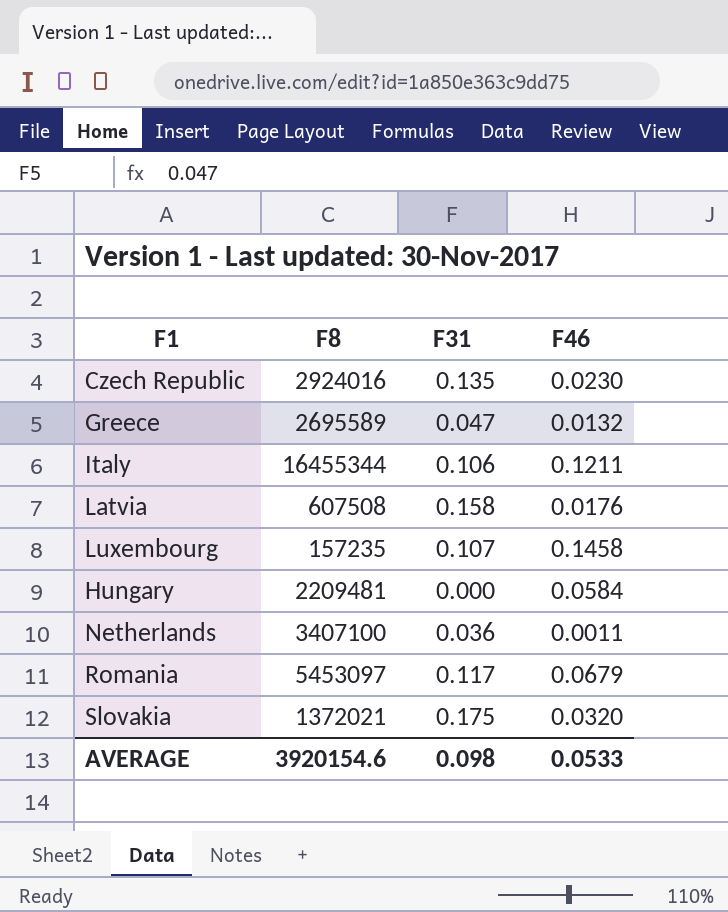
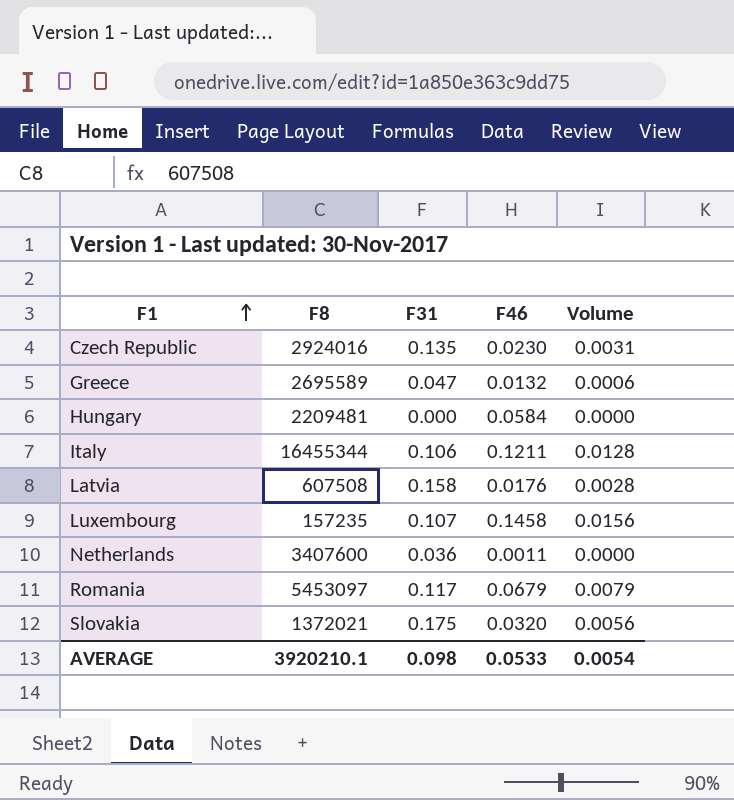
row order: none -> F1 ascending
column Volume | formula: none -> [F31] * [F46]
Netherlands | F8: 3407100 -> 3407600
AVERAGE | F8: 3920154.6 -> 3920210.1

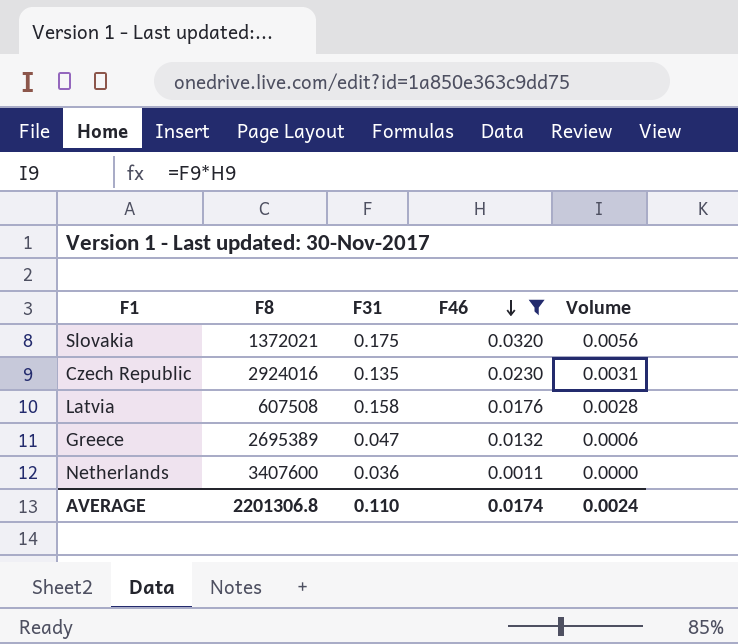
filter: none -> F46 <= 0.0320
row order: F1 ascending -> F46 descending
Greece | F8: 2695589 -> 2695389
AVERAGE | F8: 3920210.1 -> 2201306.8
AVERAGE | F31: 0.098 -> 0.110
AVERAGE | F46: 0.0533 -> 0.0174
AVERAGE | Volume: 0.0054 -> 0.0024

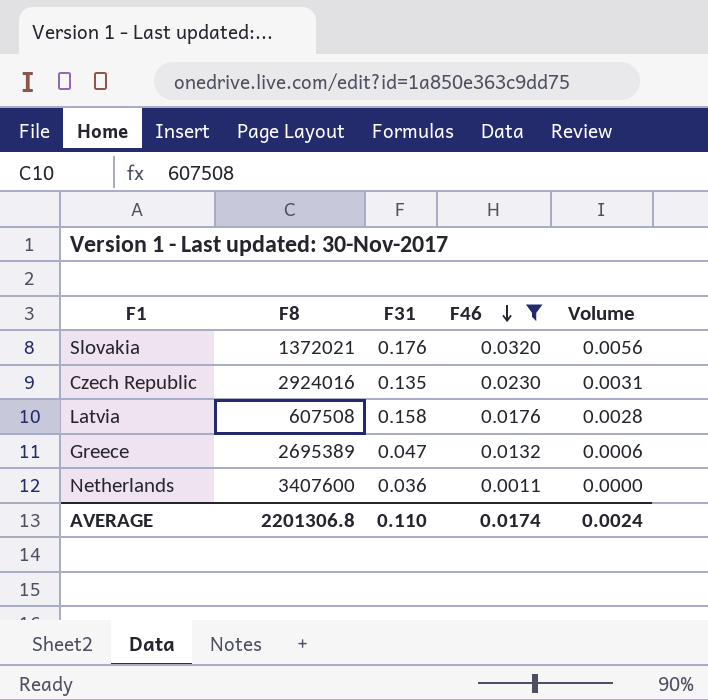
Slovakia | F31: 0.175 -> 0.176

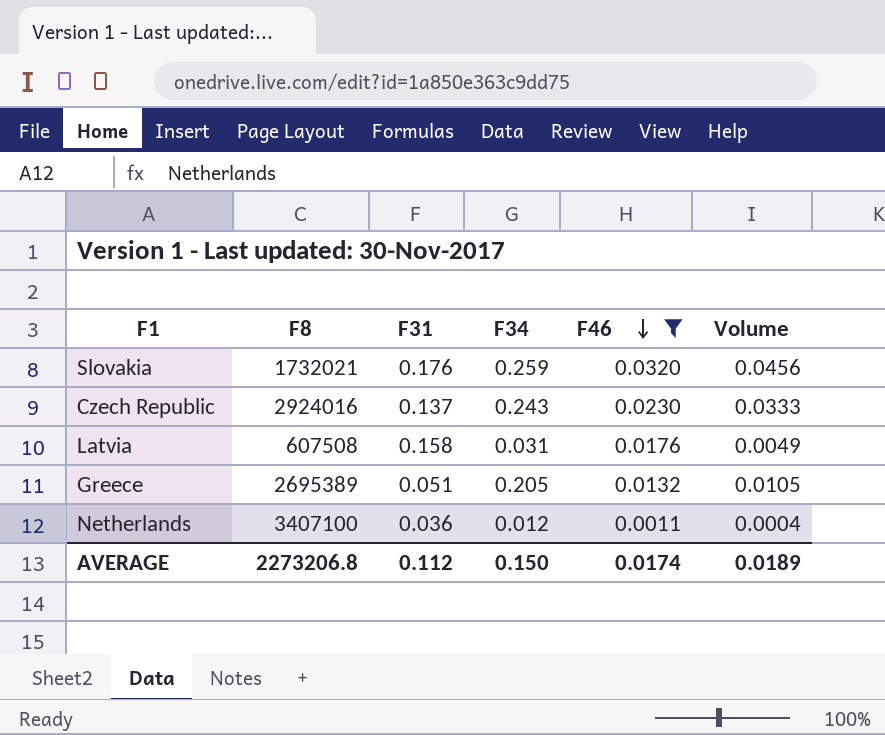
column F34 | position: none -> 4
column Volume | formula: [F31] * [F46] -> [F31] * [F34]
Slovakia | F8: 1372021 -> 1732021
Czech Republic | F31: 0.135 -> 0.137
Greece | F31: 0.047 -> 0.051
Netherlands | F8: 3407600 -> 3407100
AVERAGE | F8: 2201306.8 -> 2273206.8
AVERAGE | F31: 0.110 -> 0.112
AVERAGE | Volume: 0.0024 -> 0.0189

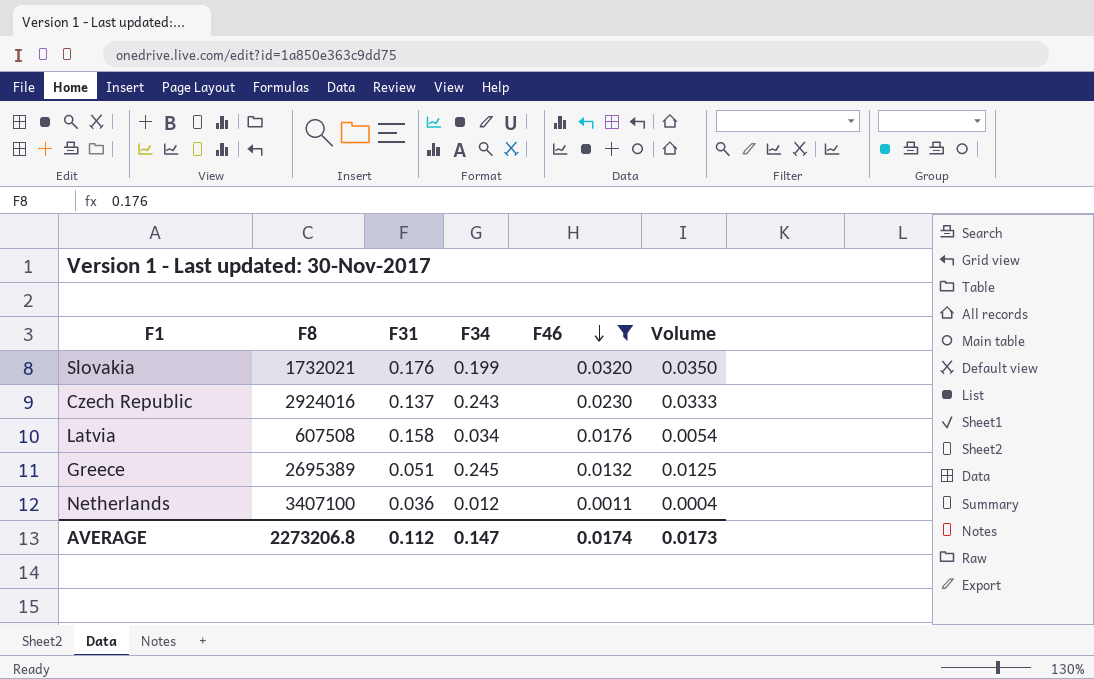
Slovakia | F34: 0.259 -> 0.199
Slovakia | Volume: 0.0456 -> 0.0350
Latvia | F34: 0.031 -> 0.034
Latvia | Volume: 0.0049 -> 0.0054
Greece | F34: 0.205 -> 0.245
Greece | Volume: 0.0105 -> 0.0125
AVERAGE | F34: 0.150 -> 0.147
AVERAGE | Volume: 0.0189 -> 0.0173

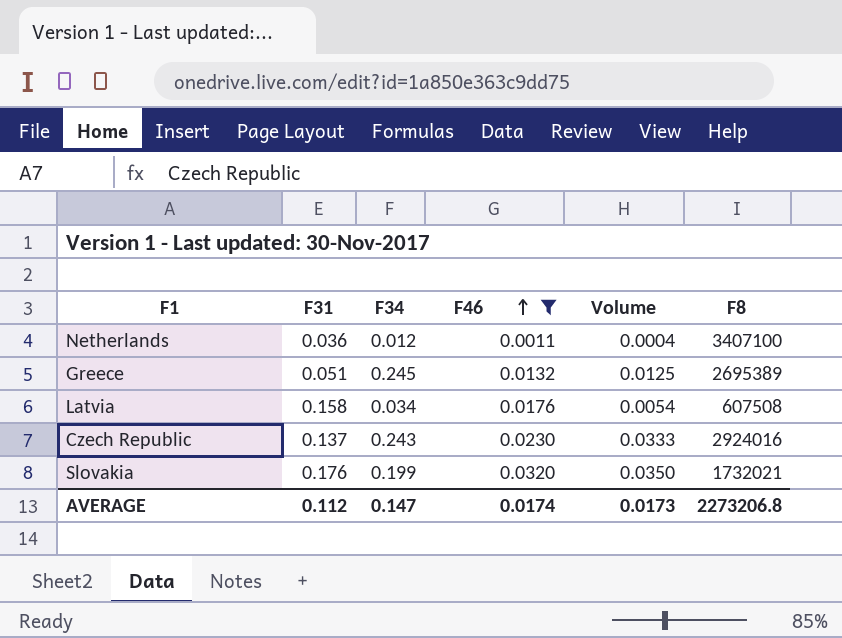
row order: F46 descending -> F46 ascending
column F8 | position: 2 -> 6

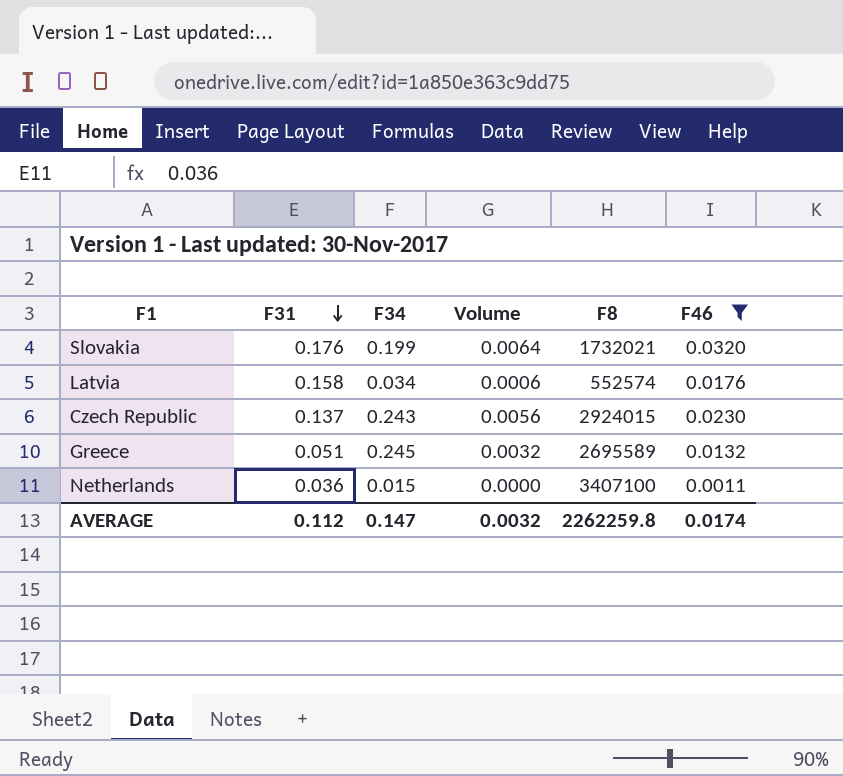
row order: F46 ascending -> F31 descending
column Volume | formula: [F31] * [F34] -> [F34] * [F46]
column F46 | position: 4 -> 6
Latvia | F8: 607508 -> 552574
Czech Republic | F8: 2924016 -> 2924015
Greece | F8: 2695389 -> 2695589
Netherlands | F34: 0.012 -> 0.015
AVERAGE | Volume: 0.0173 -> 0.0032
AVERAGE | F8: 2273206.8 -> 2262259.8

